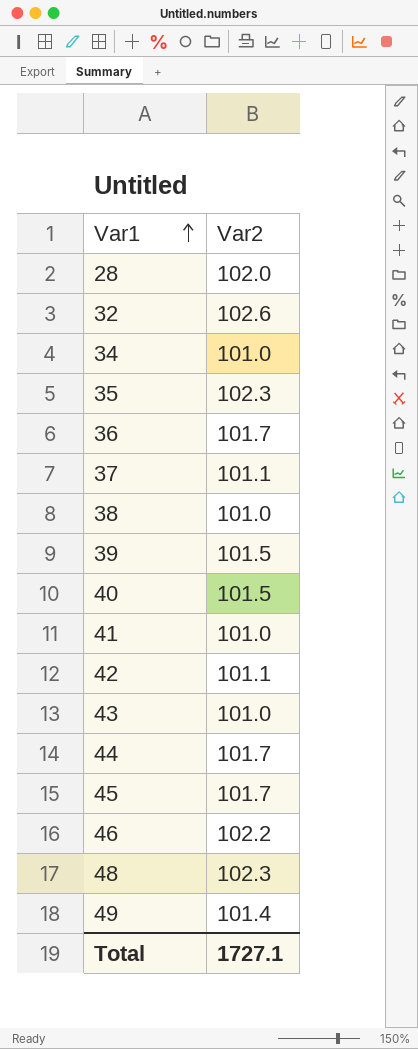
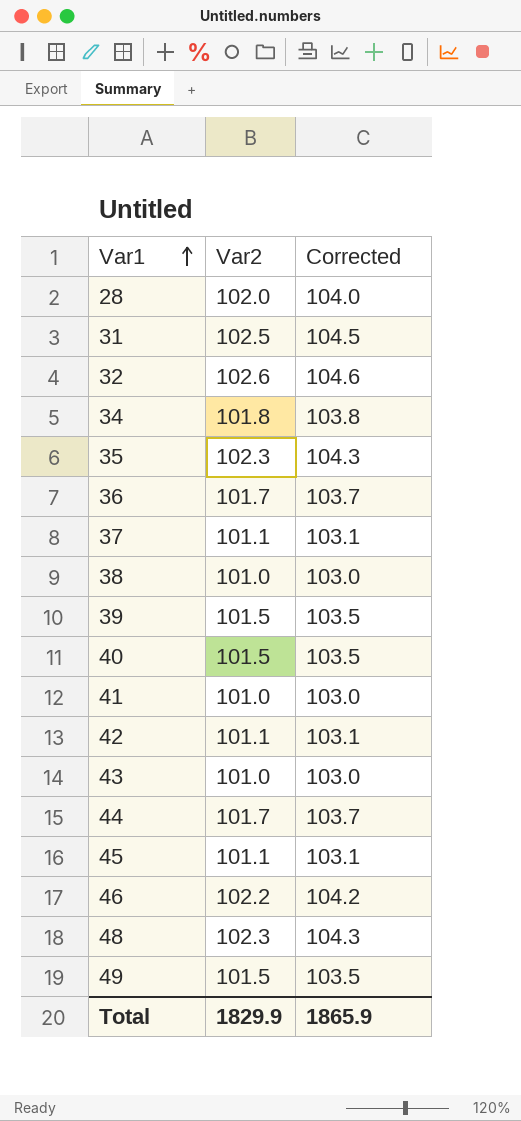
column Corrected | formula: none -> [Var2] + 2
row 31: none -> 102.5 | 104.5
34 | Var2: 101.0 -> 101.8
45 | Var2: 101.7 -> 101.1
49 | Var2: 101.4 -> 101.5
Total | Var2: 1727.1 -> 1829.9

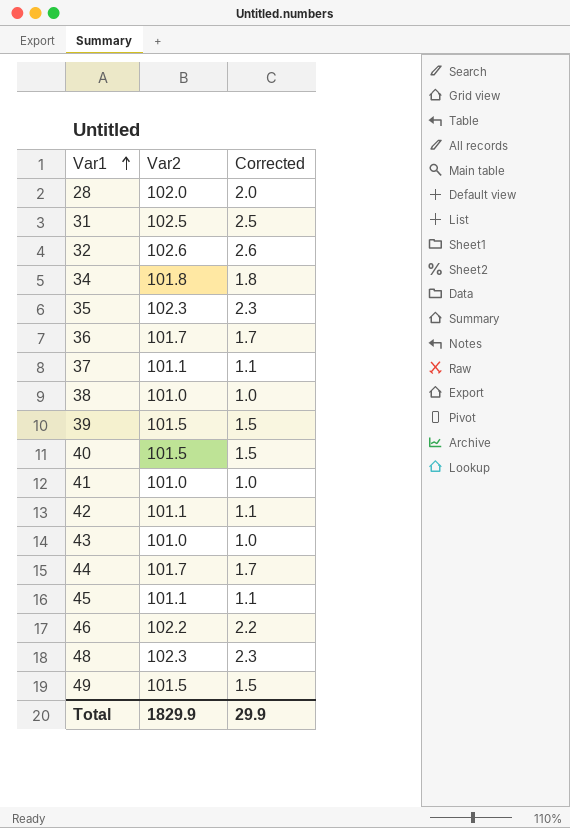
column Corrected | formula: [Var2] + 2 -> [Var2] - 100
Total | Corrected: 1865.9 -> 29.9

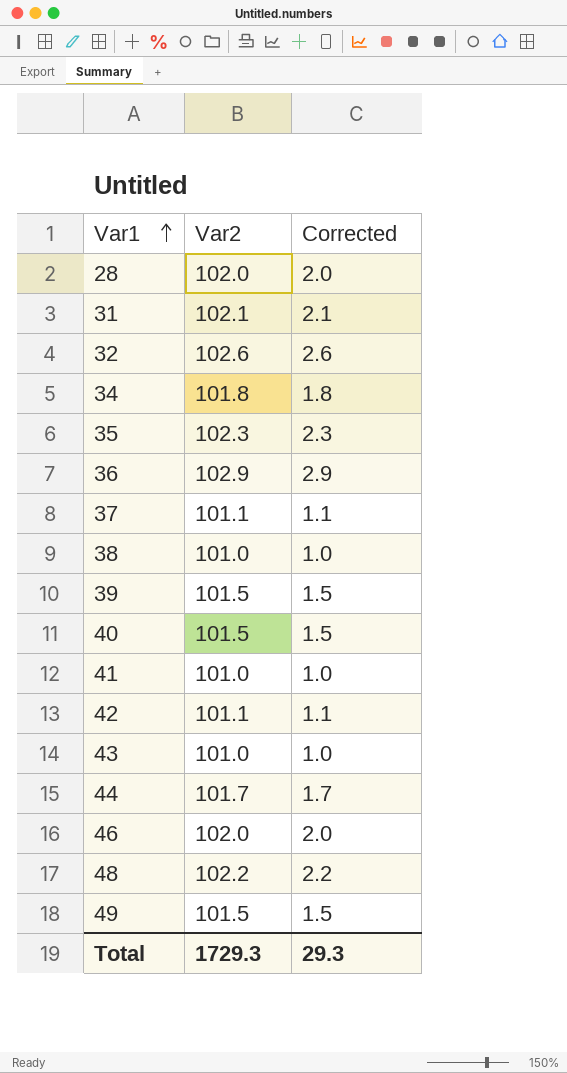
row 45: 101.1 | 1.1 -> none
31 | Var2: 102.5 -> 102.1
31 | Corrected: 2.5 -> 2.1
36 | Var2: 101.7 -> 102.9
36 | Corrected: 1.7 -> 2.9
46 | Var2: 102.2 -> 102.0
46 | Corrected: 2.2 -> 2.0
48 | Var2: 102.3 -> 102.2
48 | Corrected: 2.3 -> 2.2
Total | Var2: 1829.9 -> 1729.3
Total | Corrected: 29.9 -> 29.3

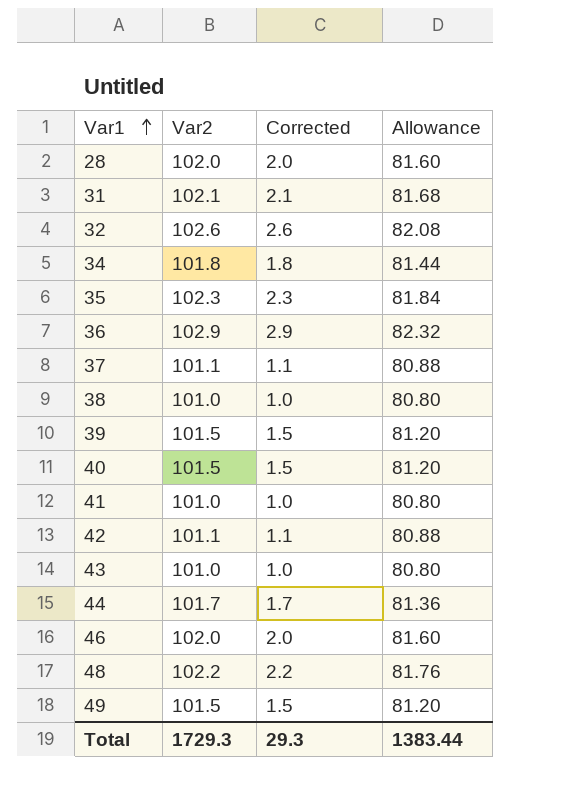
column Allowance | formula: none -> [Var2] * 0.8

